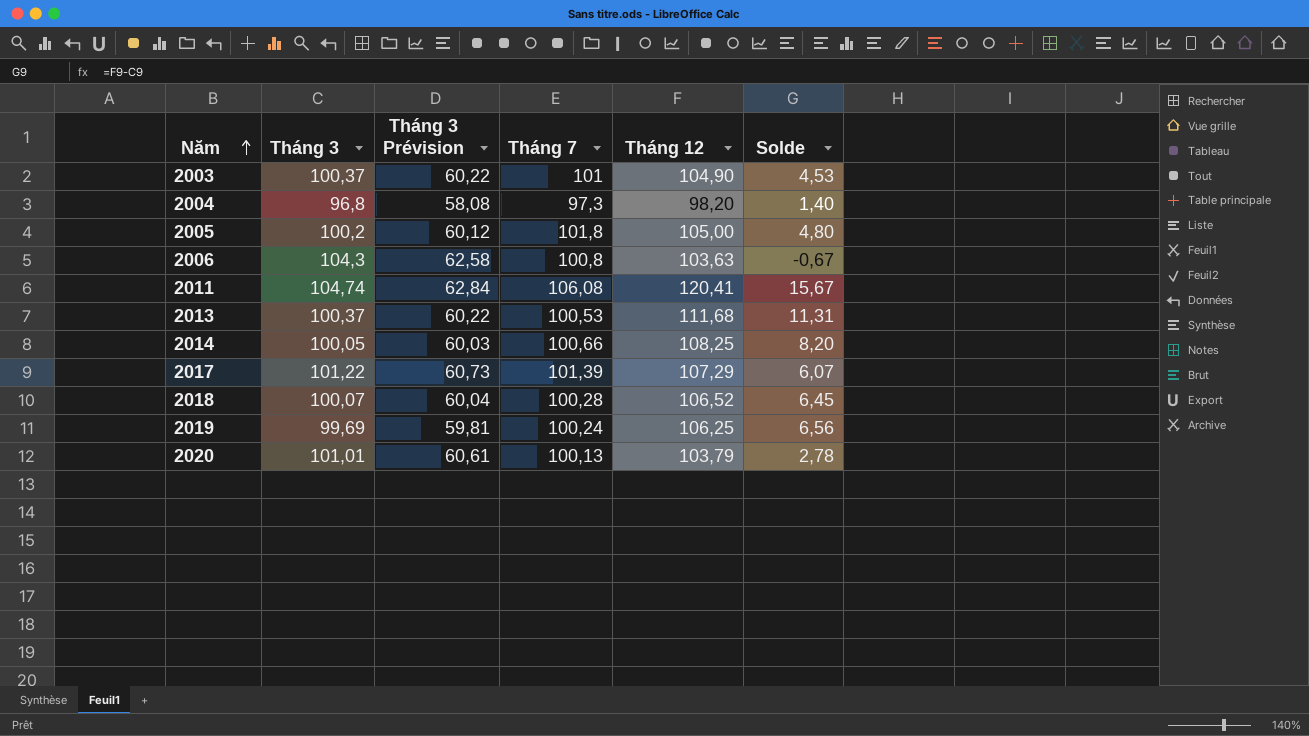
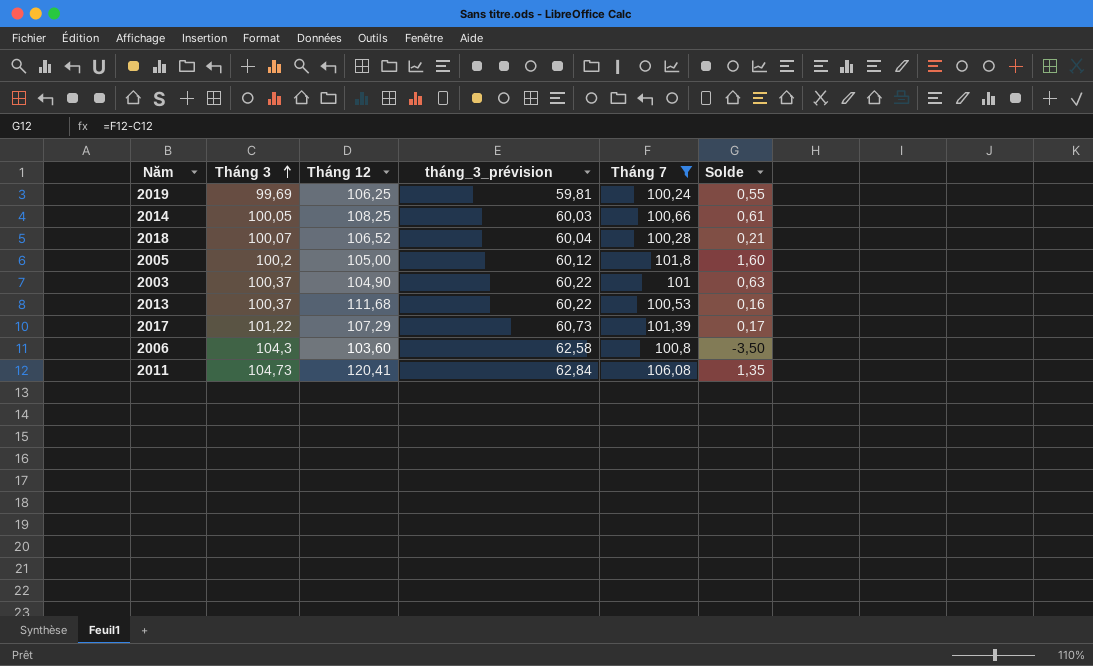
filter: none -> Tháng 7 >= 100,24
row order: Năm ascending -> Tháng 3 ascending
column Tháng 12 | position: 5 -> 3
column name: Tháng 3 Prévision -> tháng_3_prévision
column Solde | formula: [Tháng 12] - [Tháng 3] -> [Tháng 7] - [Tháng 3]
2006 | Tháng 12: 103,63 -> 103,60
2011 | Tháng 3: 104,74 -> 104,73

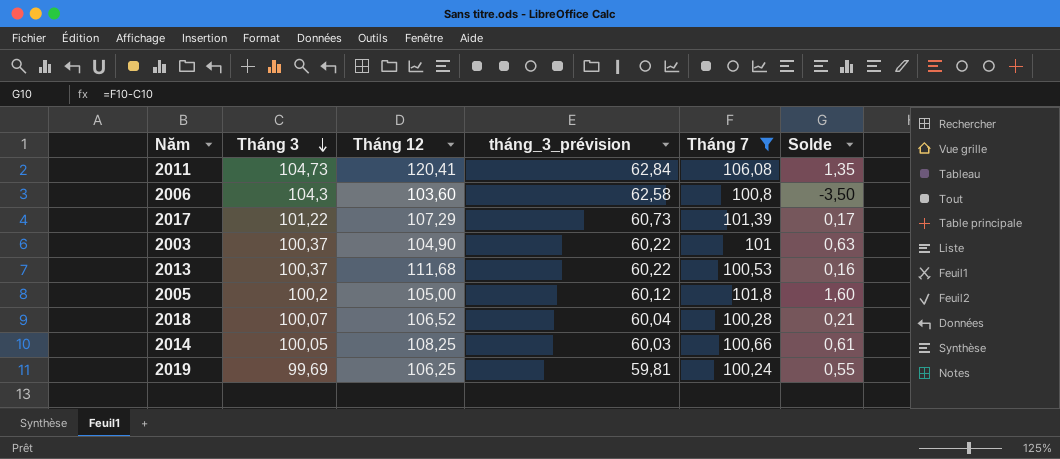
row order: Tháng 3 ascending -> Tháng 3 descending

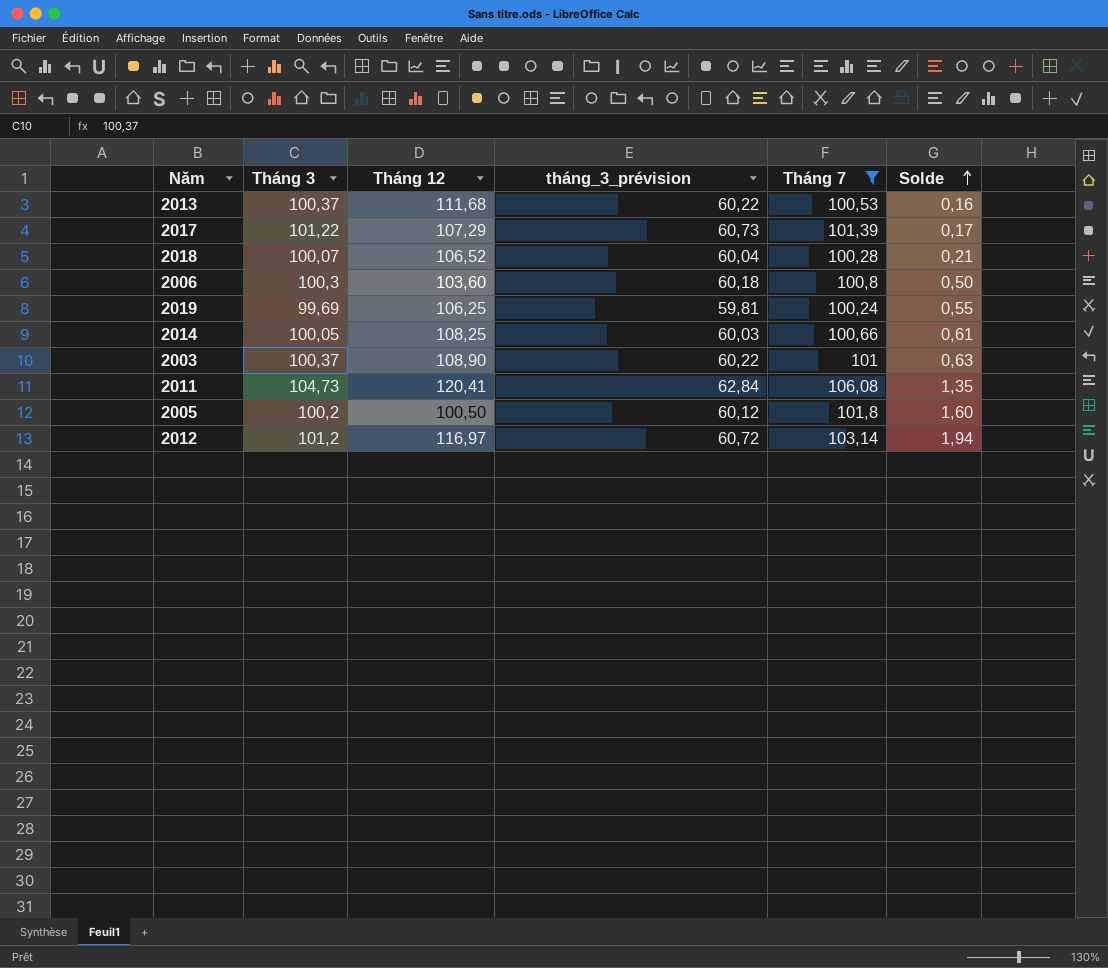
row order: Tháng 3 descending -> Solde ascending
2006 | Tháng 3: 104,3 -> 100,3
2006 | tháng_3_prévision: 62,58 -> 60,18
2006 | Solde: -3,50 -> 0,50
2003 | Tháng 12: 104,90 -> 108,90
2005 | Tháng 12: 105,00 -> 100,50
row 2012: none -> 101,2 | 116,97 | 60,72 | 103,14 | 1,94

